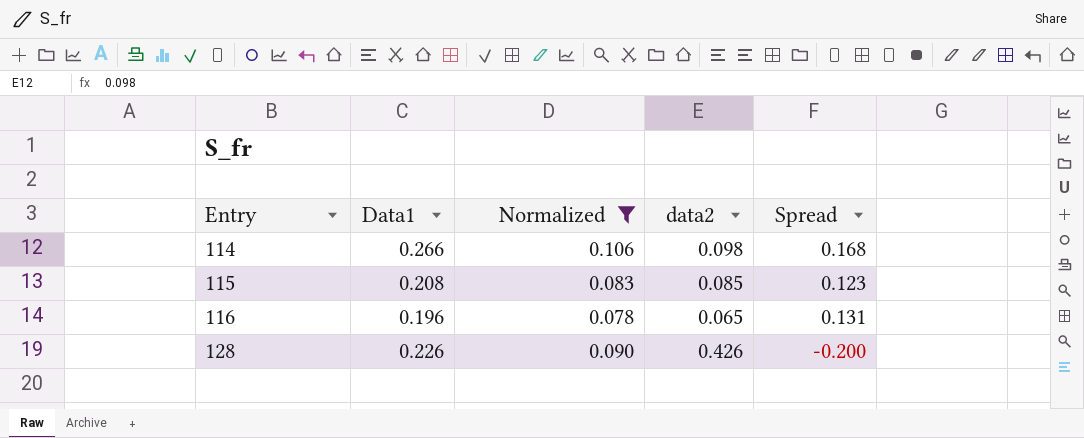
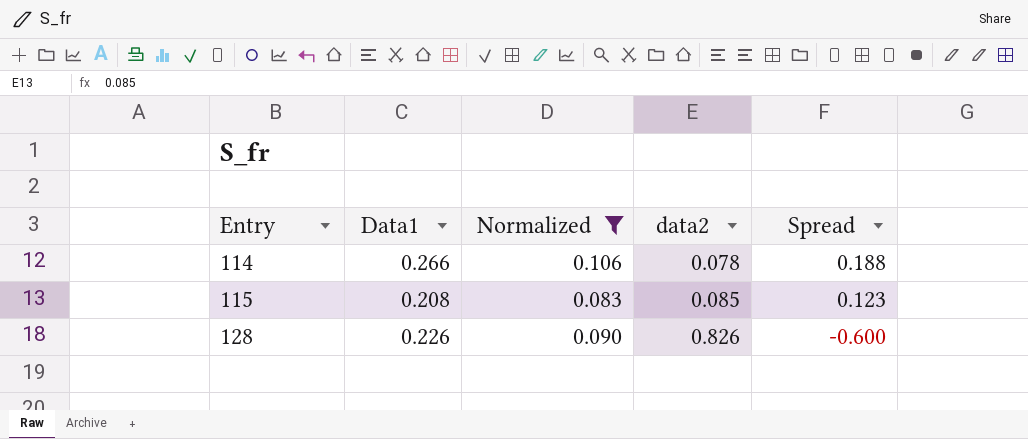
row 116: 0.196 | 0.078 | 0.065 | 0.131 -> none
114 | data2: 0.098 -> 0.078
114 | Spread: 0.168 -> 0.188
128 | data2: 0.426 -> 0.826
128 | Spread: -0.200 -> -0.600

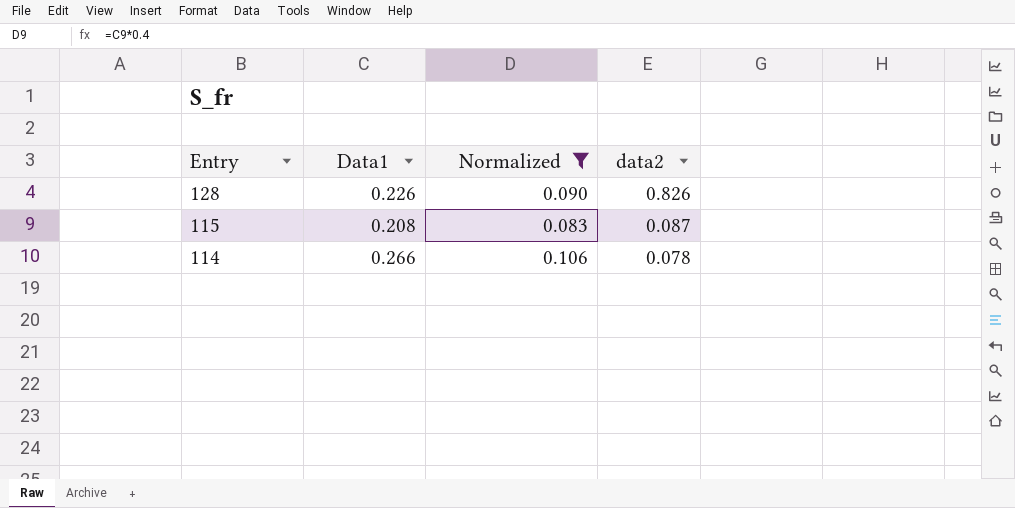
row order: Entry ascending -> Entry descending
column Spread | formula: [Data1] - [data2] -> none
115 | data2: 0.085 -> 0.087

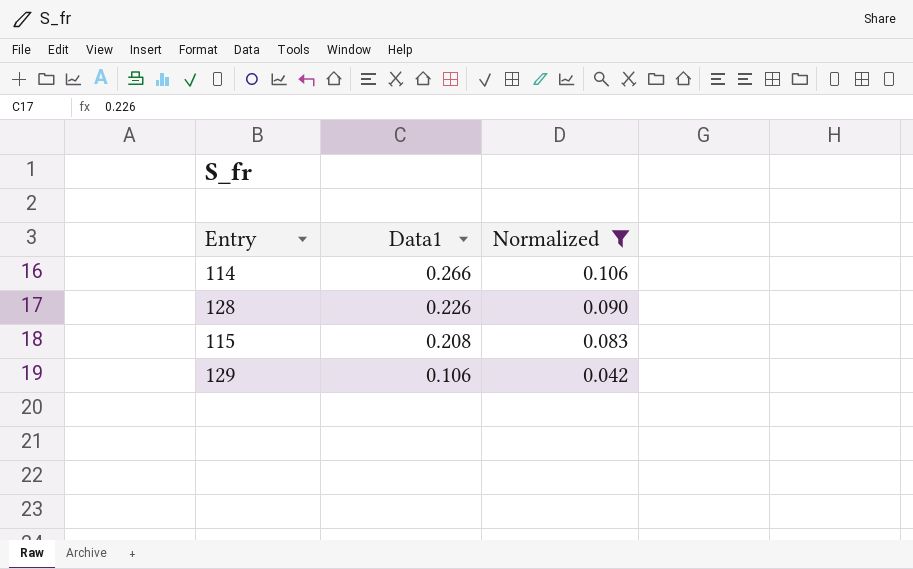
row order: Entry descending -> Data1 descending
column data2 | position: 4 -> none
row 129: none -> 0.106 | 0.042

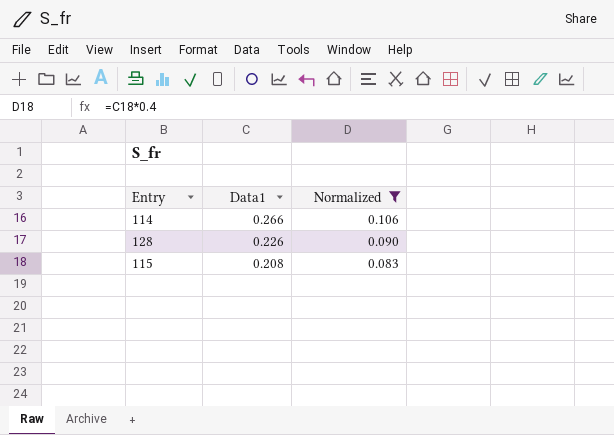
row 129: 0.106 | 0.042 -> none

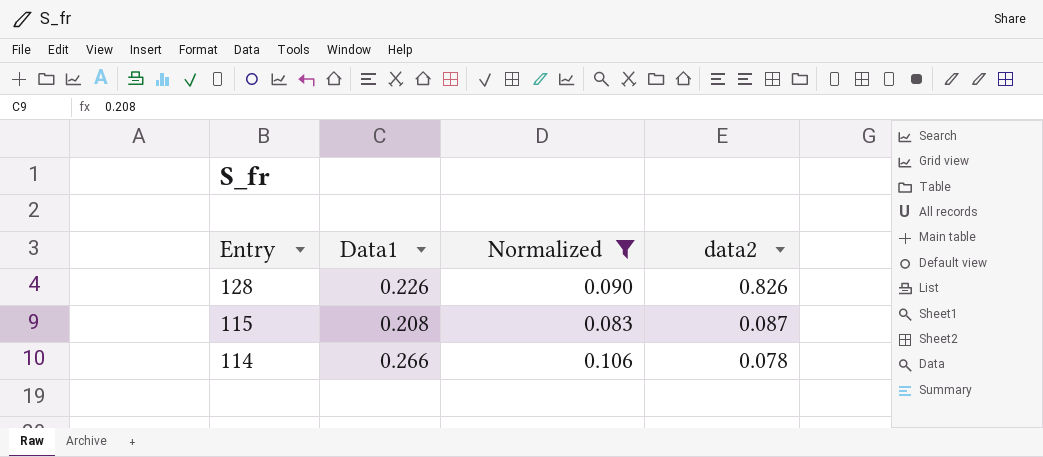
row order: Data1 descending -> Entry descending
column data2 | position: none -> 4

